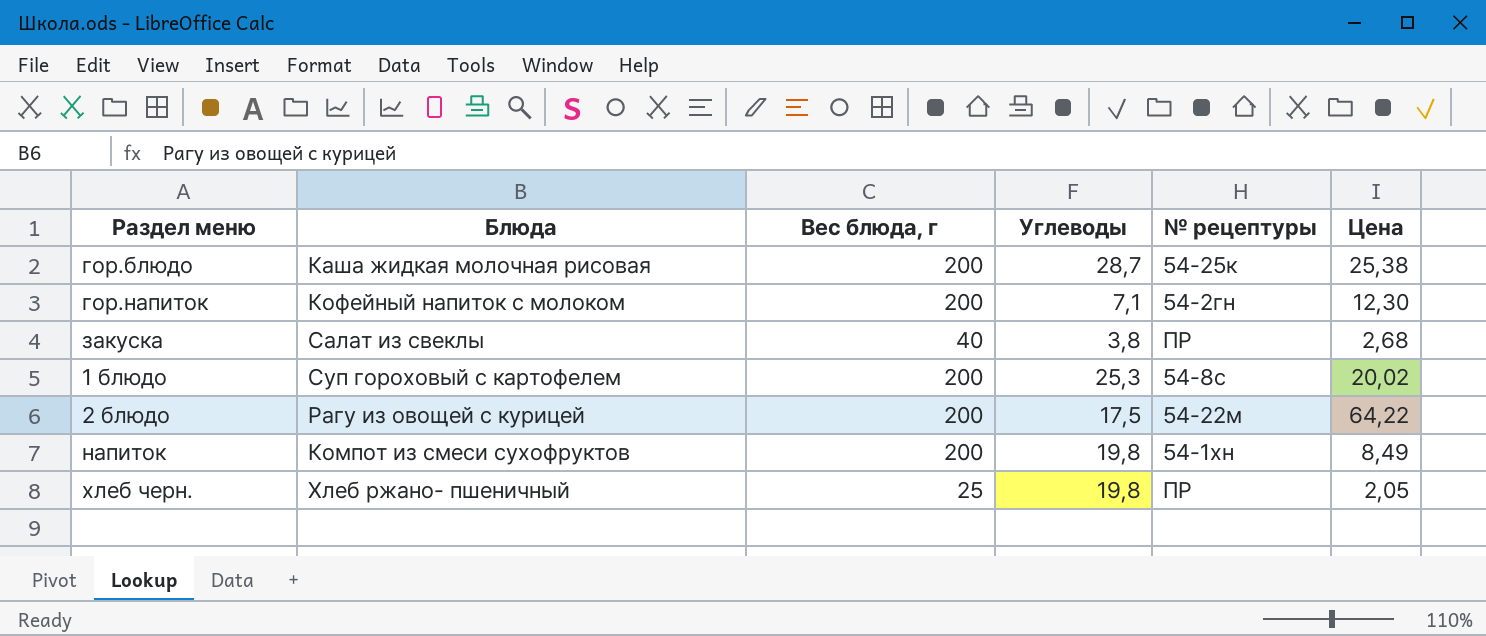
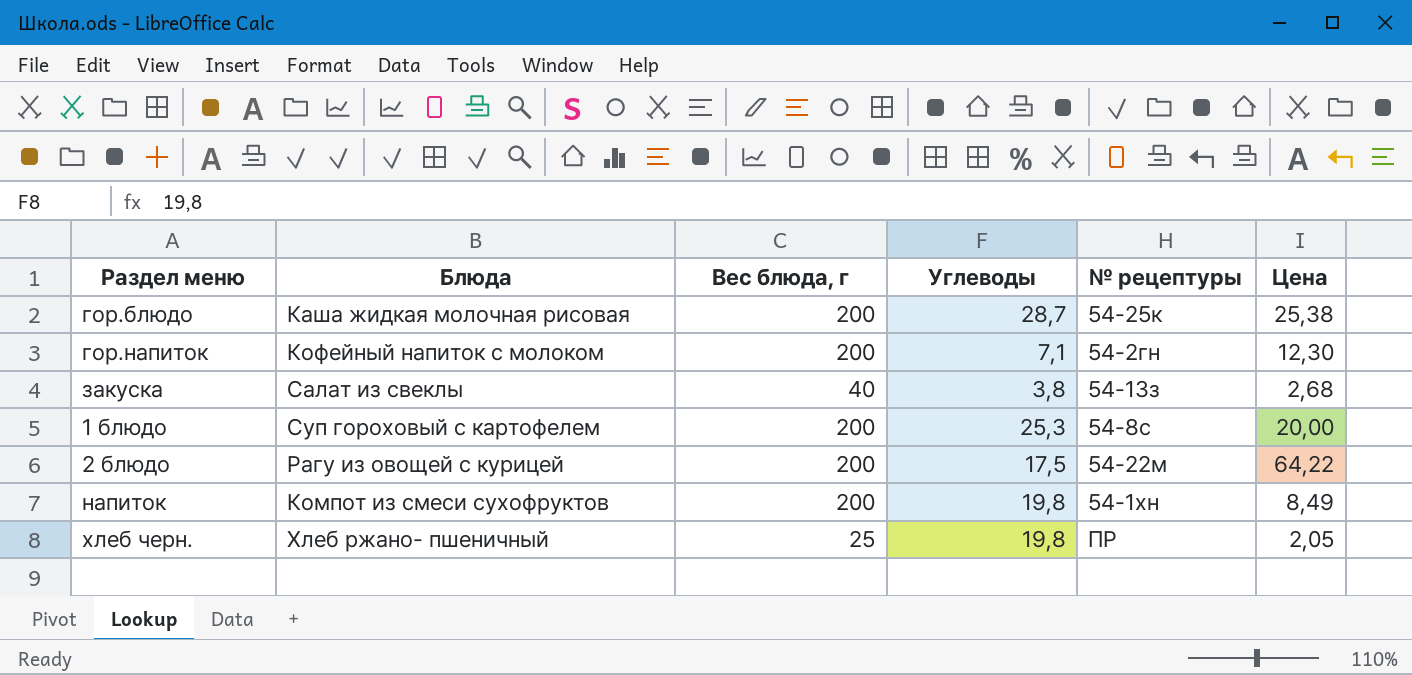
закуска | № рецептуры: ПР -> 54-13з
1 блюдо | Цена: 20,02 -> 20,00

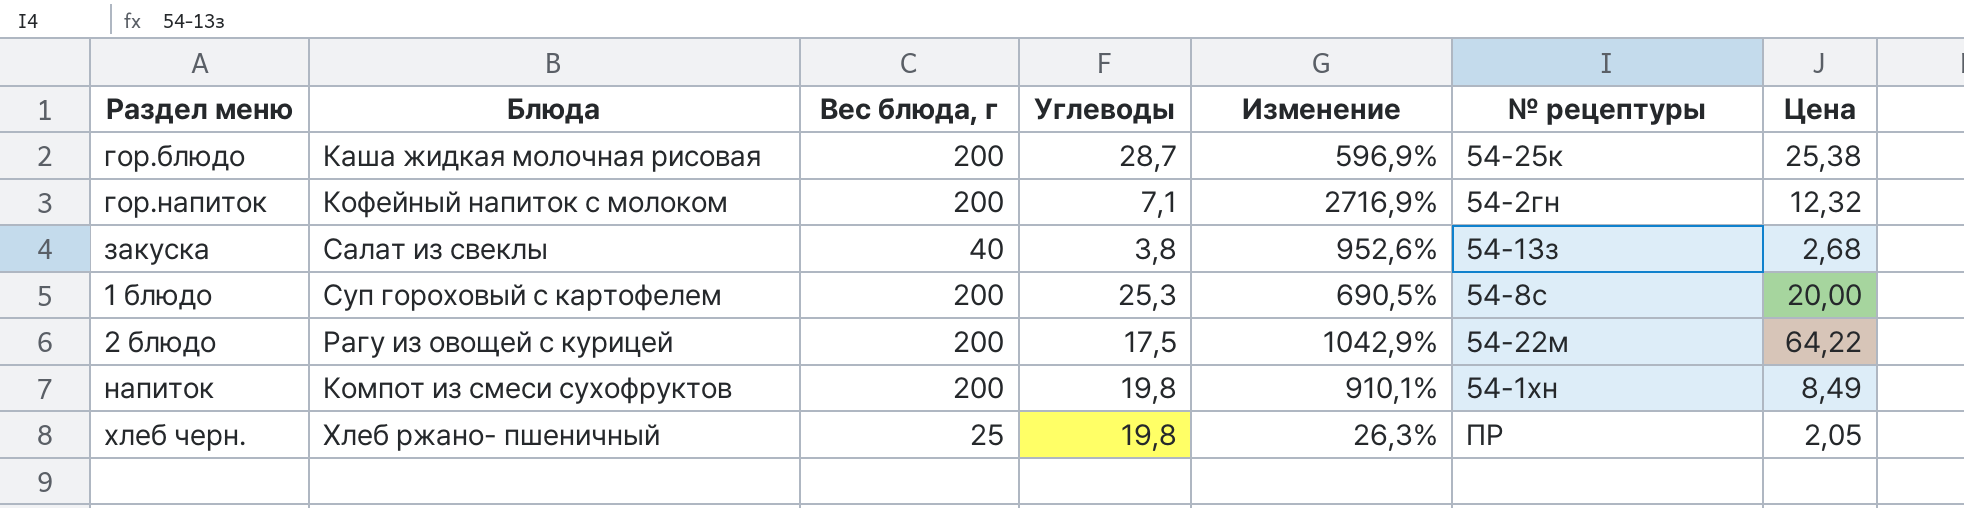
column Изменение | formula: none -> ([Вес блюда, г] - [Углеводы]) / [Углеводы]
гор.напиток | Цена: 12,30 -> 12,32

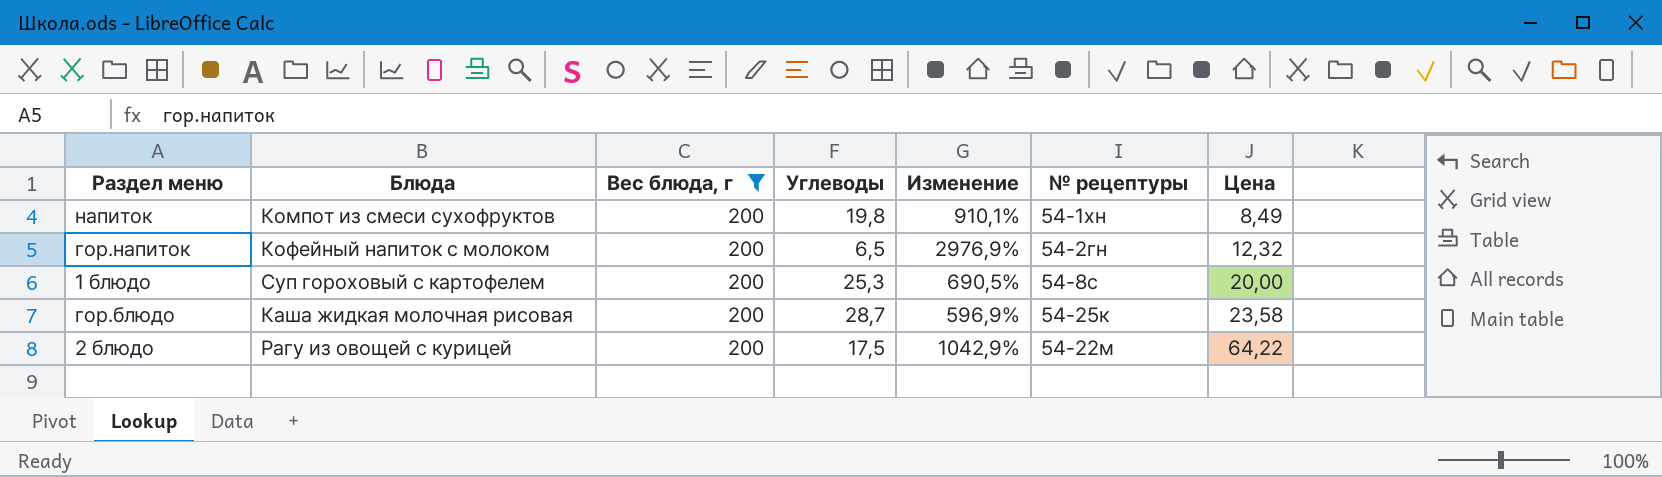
filter: none -> Вес блюда, г = 200
row order: none -> Цена ascending
гор.напиток | Углеводы: 7,1 -> 6,5
гор.напиток | Изменение: 2716,9% -> 2976,9%
гор.блюдо | Цена: 25,38 -> 23,58

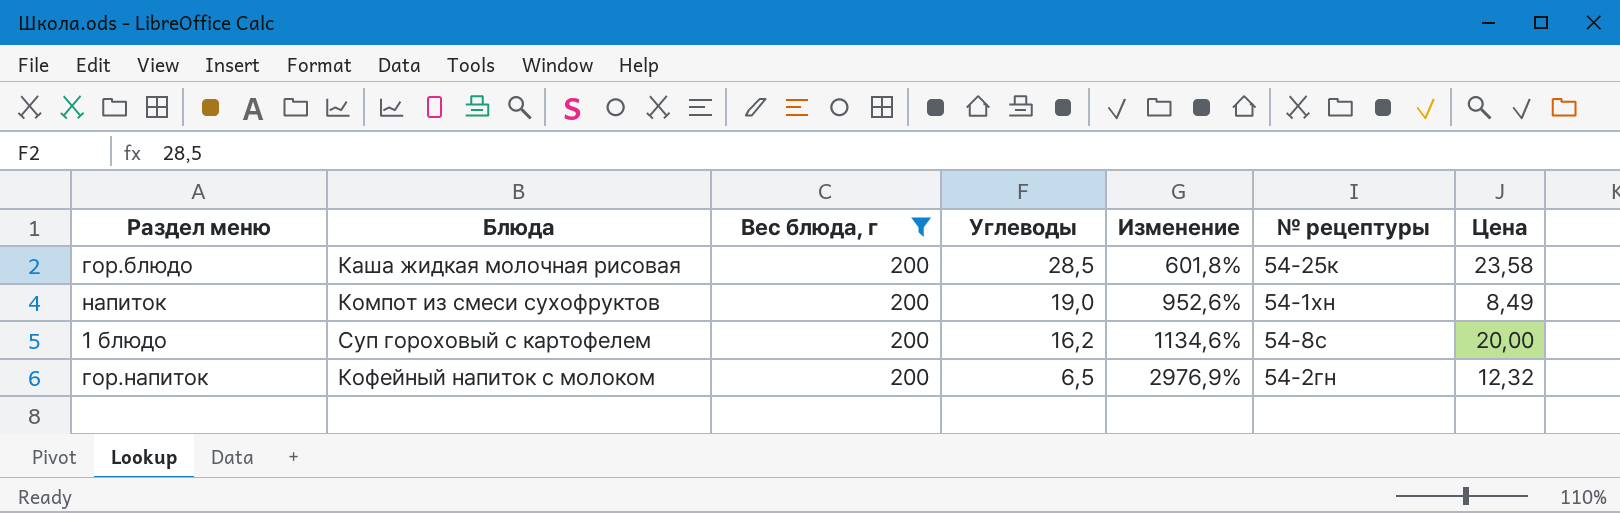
row order: Цена ascending -> Углеводы descending
row 2 блюдо: Рагу из овощей с курицей | 200 | 17,5 | 1042,9% | 54-22м | 64,22 -> none
гор.блюдо | Углеводы: 28,7 -> 28,5
гор.блюдо | Изменение: 596,9% -> 601,8%
напиток | Углеводы: 19,8 -> 19,0
напиток | Изменение: 910,1% -> 952,6%
1 блюдо | Углеводы: 25,3 -> 16,2
1 блюдо | Изменение: 690,5% -> 1134,6%

